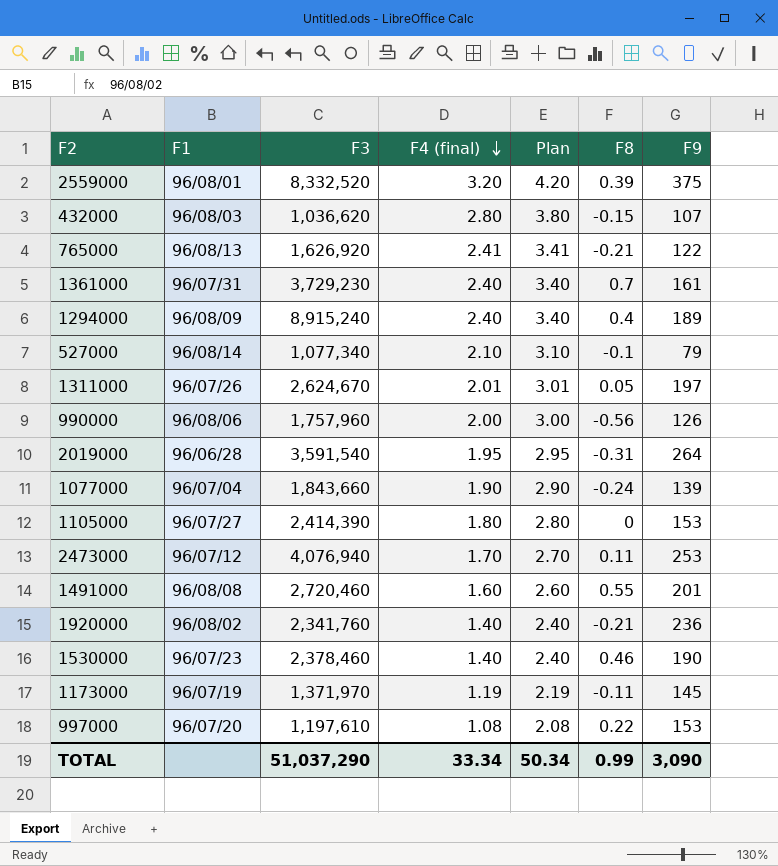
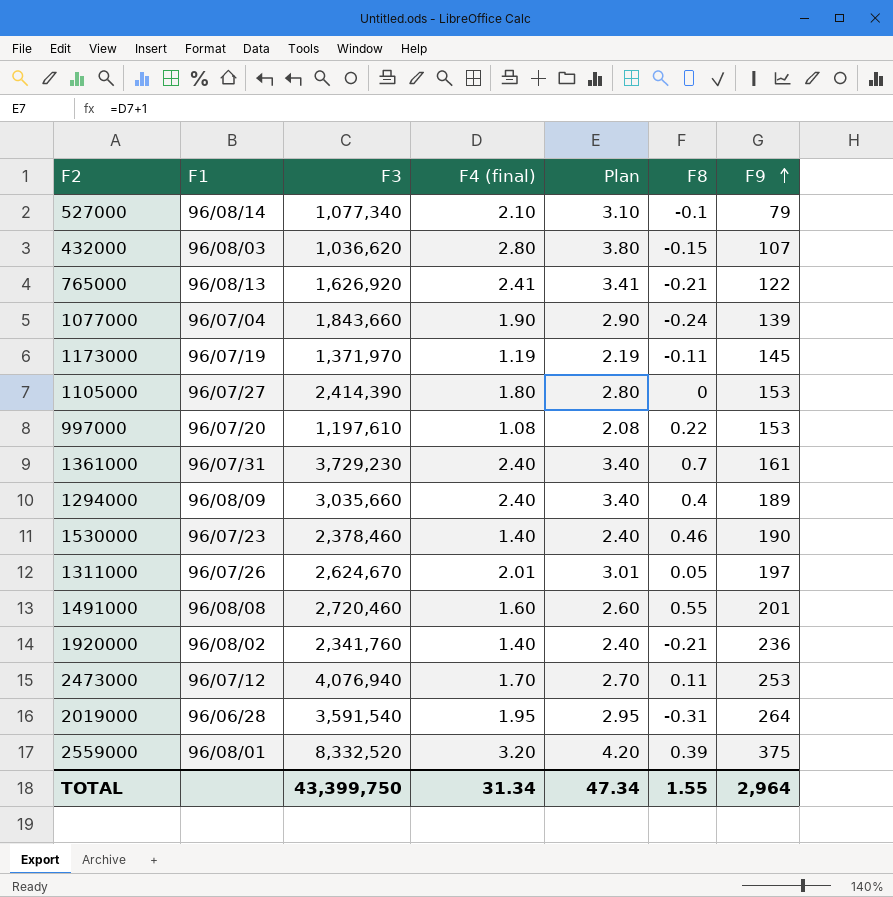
row order: F4 (final) descending -> F9 ascending
row 990000: 96/08/06 | 1,757,960 | 2.00 | 3.00 | -0.56 | 126 -> none
1294000 | F3: 8,915,240 -> 3,035,660
TOTAL | F3: 51,037,290 -> 43,399,750
TOTAL | F4 (final): 33.34 -> 31.34
TOTAL | Plan: 50.34 -> 47.34
TOTAL | F8: 0.99 -> 1.55
TOTAL | F9: 3,090 -> 2,964

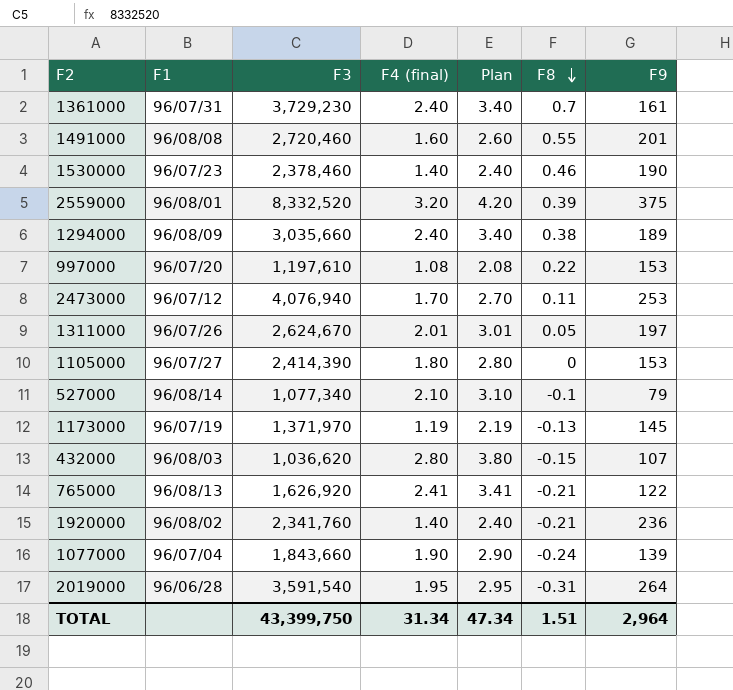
row order: F9 ascending -> F8 descending
1294000 | F8: 0.4 -> 0.38
1173000 | F8: -0.11 -> -0.13
TOTAL | F8: 1.55 -> 1.51

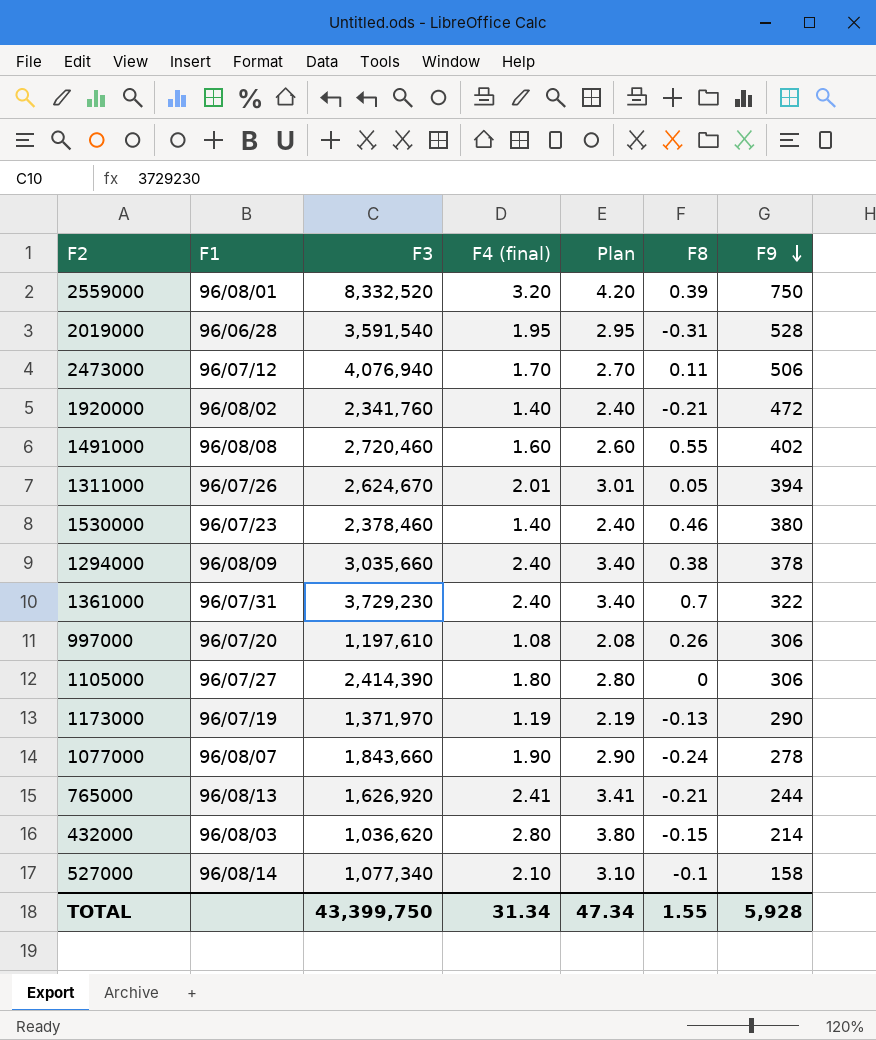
row order: F8 descending -> F9 descending
2559000 | F9: 375 -> 750
2019000 | F9: 264 -> 528
2473000 | F9: 253 -> 506
1920000 | F9: 236 -> 472
1491000 | F9: 201 -> 402
1311000 | F9: 197 -> 394
1530000 | F9: 190 -> 380
1294000 | F9: 189 -> 378
1361000 | F9: 161 -> 322
997000 | F8: 0.22 -> 0.26
997000 | F9: 153 -> 306
1105000 | F9: 153 -> 306
1173000 | F9: 145 -> 290
1077000 | F1: 96/07/04 -> 96/08/07
1077000 | F9: 139 -> 278
765000 | F9: 122 -> 244
432000 | F9: 107 -> 214
527000 | F9: 79 -> 158
TOTAL | F8: 1.51 -> 1.55
TOTAL | F9: 2,964 -> 5,928

